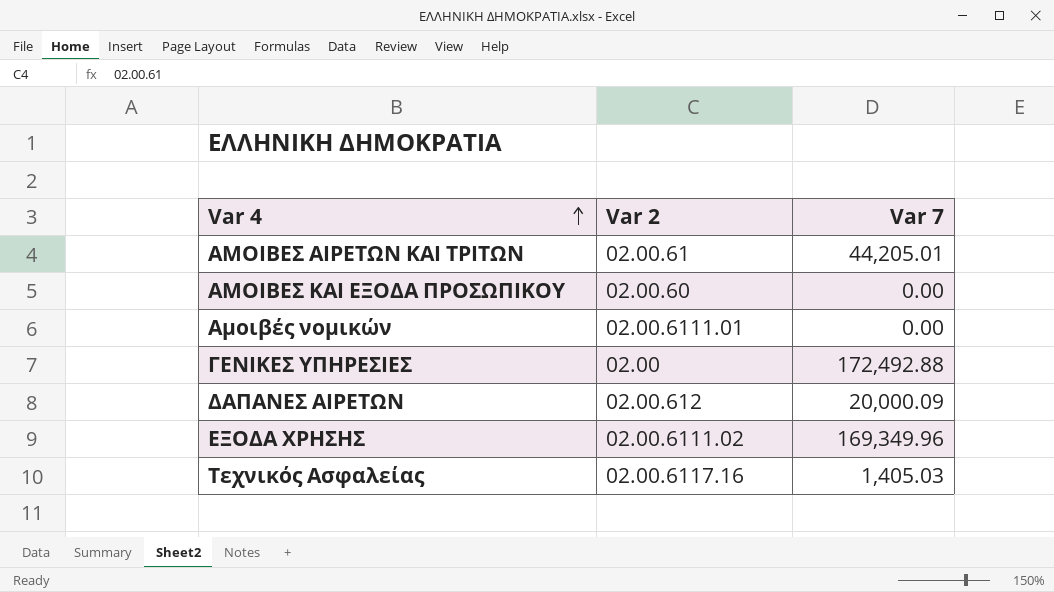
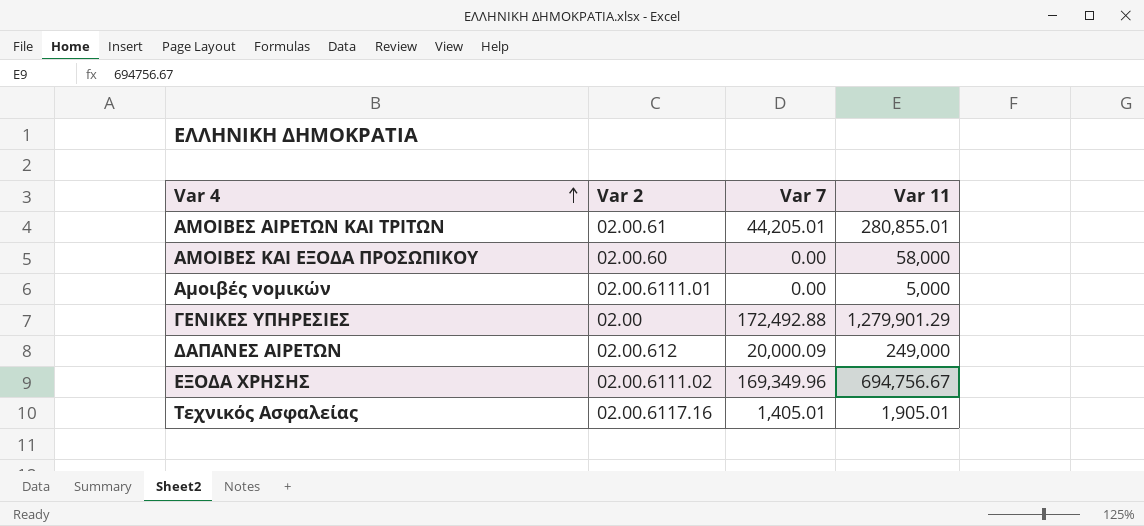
column Var 11 | position: none -> 4
Τεχνικός Ασφαλείας | Var 7: 1,405.03 -> 1,405.01

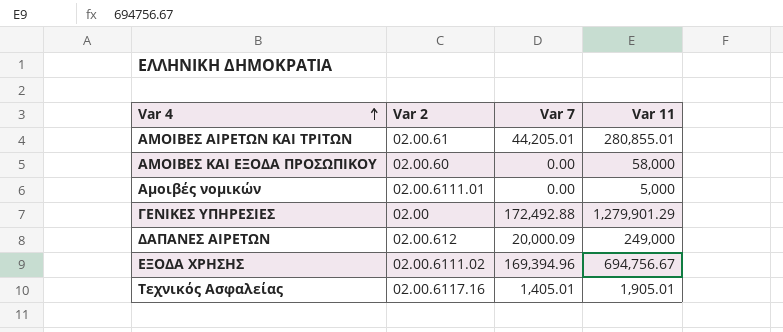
ΕΞΟΔΑ ΧΡΗΣΗΣ | Var 7: 169,349.96 -> 169,394.96

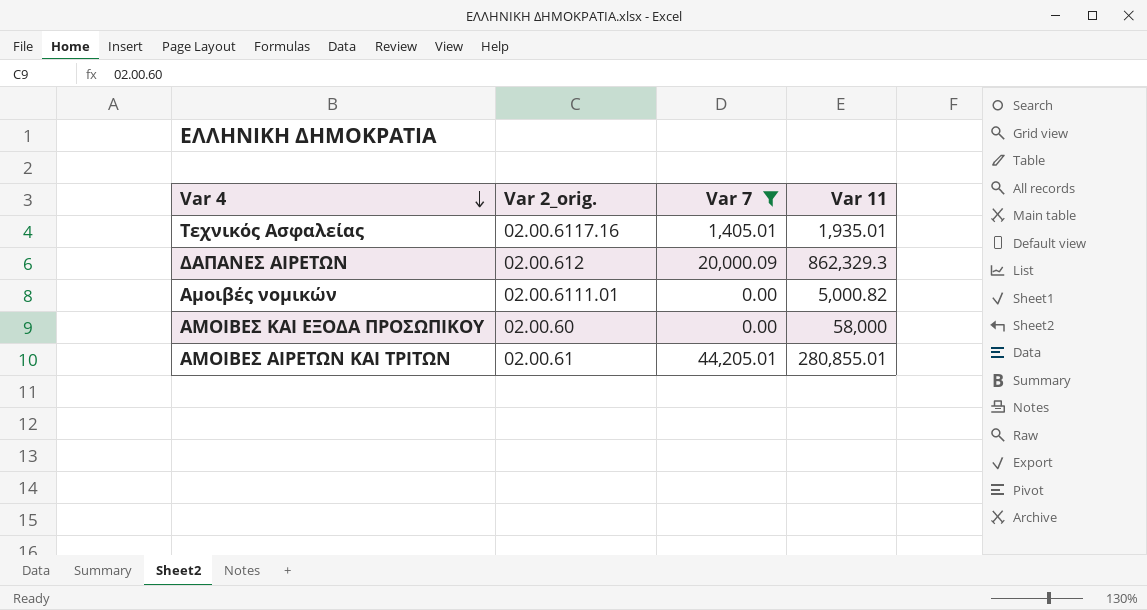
filter: none -> Var 7 <= 44,205.01
row order: Var 4 ascending -> Var 4 descending
column name: Var 2 -> Var 2_orig.
Τεχνικός Ασφαλείας | Var 11: 1,905.01 -> 1,935.01
ΔΑΠΑΝΕΣ ΑΙΡΕΤΩΝ | Var 11: 249,000 -> 862,329.3
Αμοιβές νομικών | Var 11: 5,000 -> 5,000.82

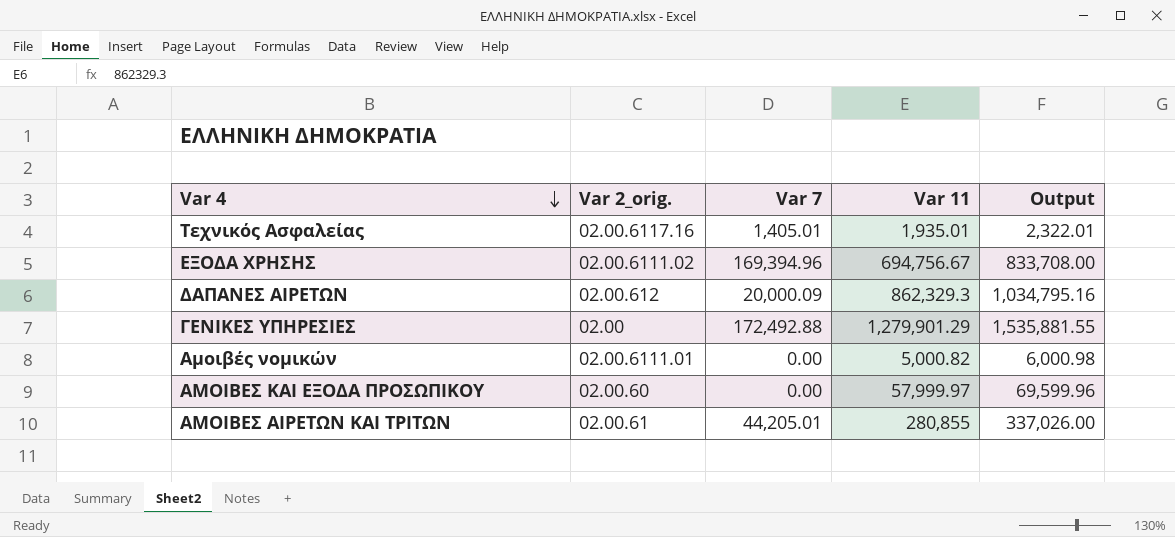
filter: Var 7 <= 44,205.01 -> none
column Output | formula: none -> [Var 11] * 1.2
ΑΜΟΙΒΕΣ ΚΑΙ ΕΞΟΔΑ ΠΡΟΣΩΠΙΚΟΥ | Var 11: 58,000 -> 57,999.97
ΑΜΟΙΒΕΣ ΑΙΡΕΤΩΝ ΚΑΙ ΤΡΙΤΩΝ | Var 11: 280,855.01 -> 280,855

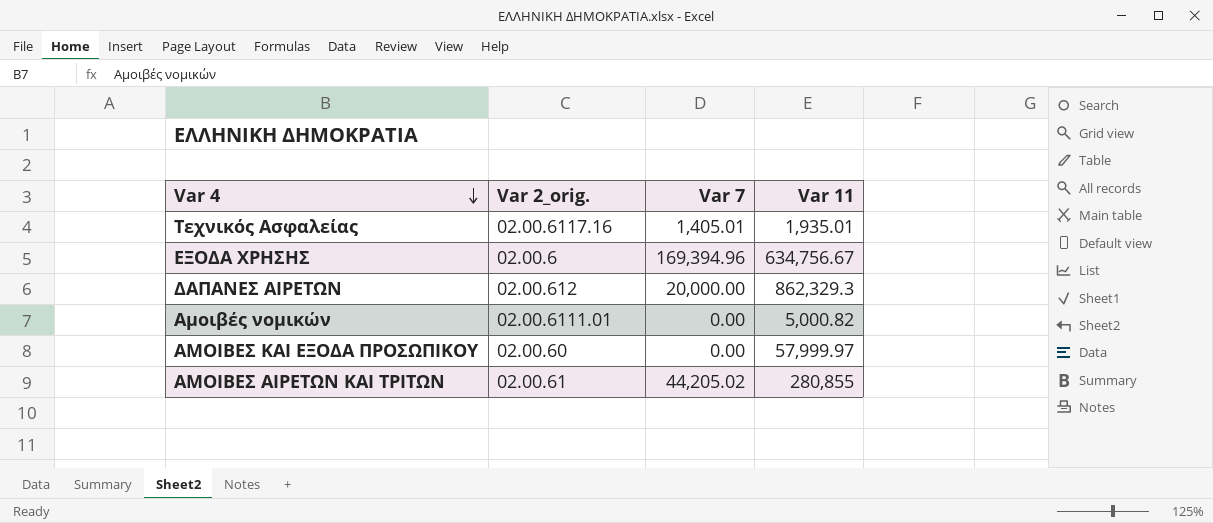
column Output | formula: [Var 11] * 1.2 -> none
row ΓΕΝΙΚΕΣ ΥΠΗΡΕΣΙΕΣ: 02.00 | 172,492.88 | 1,279,901.29 | 1,535,881.55 -> none
ΕΞΟΔΑ ΧΡΗΣΗΣ | Var 2_orig.: 02.00.6111.02 -> 02.00.6
ΕΞΟΔΑ ΧΡΗΣΗΣ | Var 11: 694,756.67 -> 634,756.67
ΔΑΠΑΝΕΣ ΑΙΡΕΤΩΝ | Var 7: 20,000.09 -> 20,000.00
ΑΜΟΙΒΕΣ ΑΙΡΕΤΩΝ ΚΑΙ ΤΡΙΤΩΝ | Var 7: 44,205.01 -> 44,205.02

